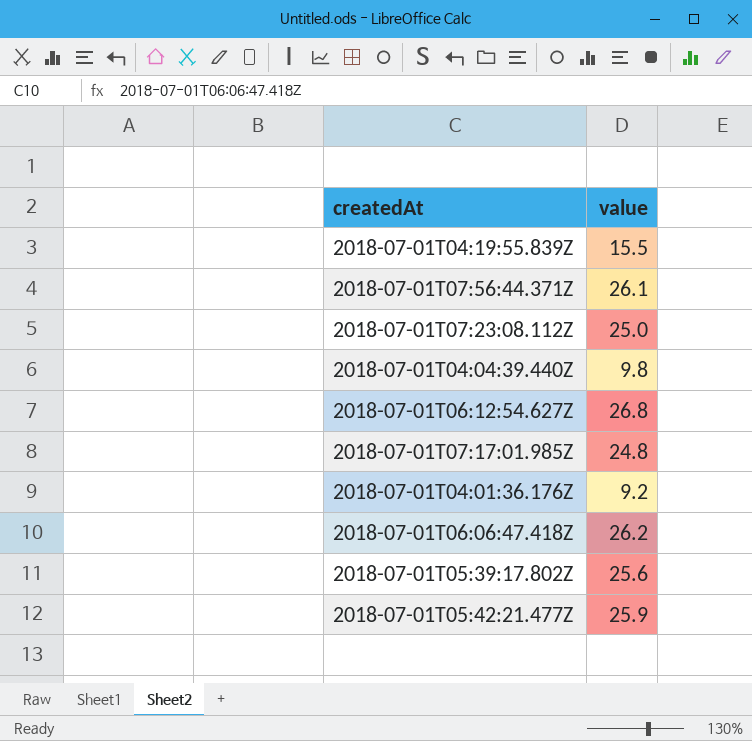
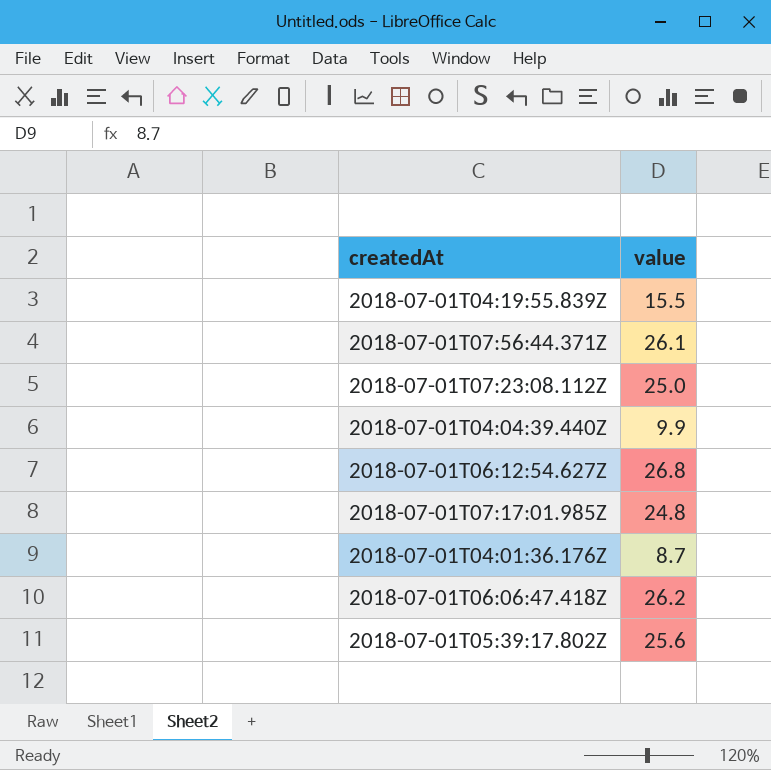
row 2018-07-01T05:42:21.477Z: 25.9 -> none
2018-07-01T04:04:39.440Z | value: 9.8 -> 9.9
2018-07-01T04:01:36.176Z | value: 9.2 -> 8.7

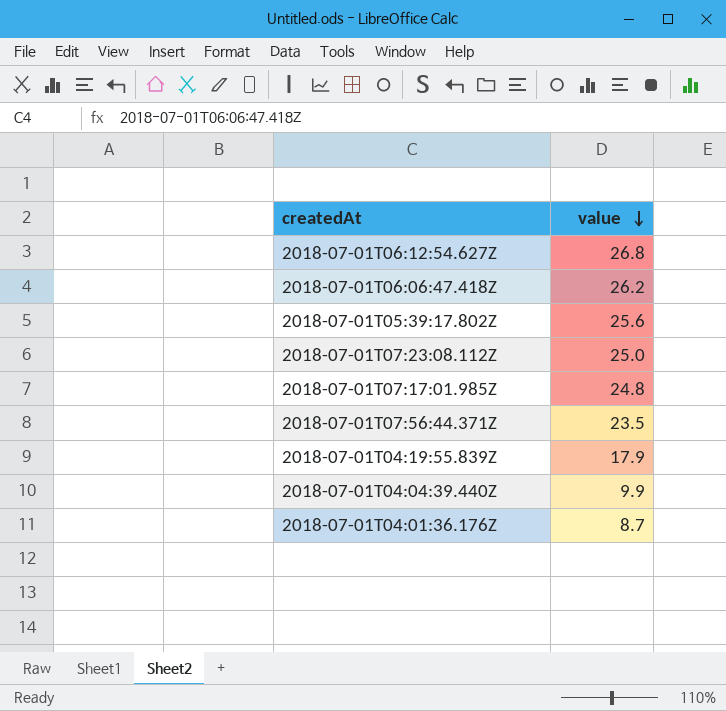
row order: none -> value descending
2018-07-01T07:56:44.371Z | value: 26.1 -> 23.5
2018-07-01T04:19:55.839Z | value: 15.5 -> 17.9

